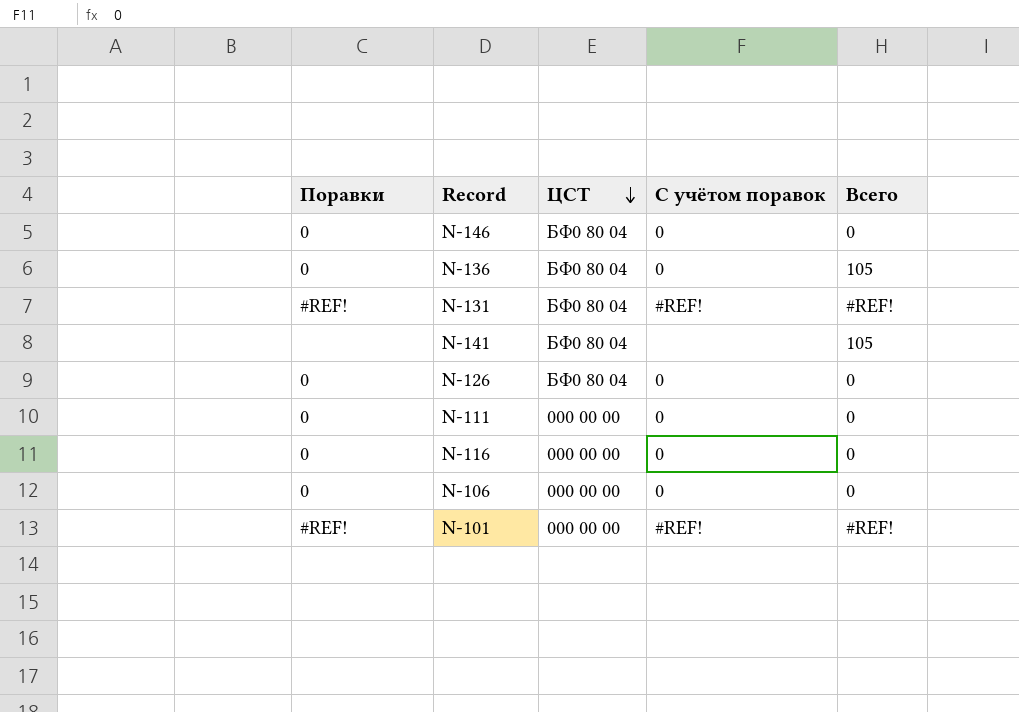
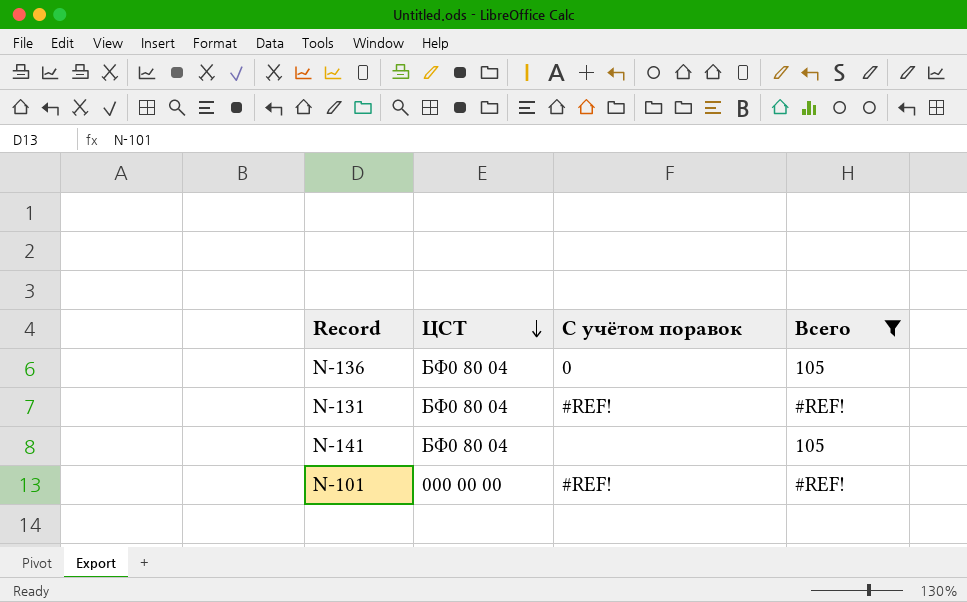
filter: none -> Всего != 0
column Поравки | position: 1 -> none

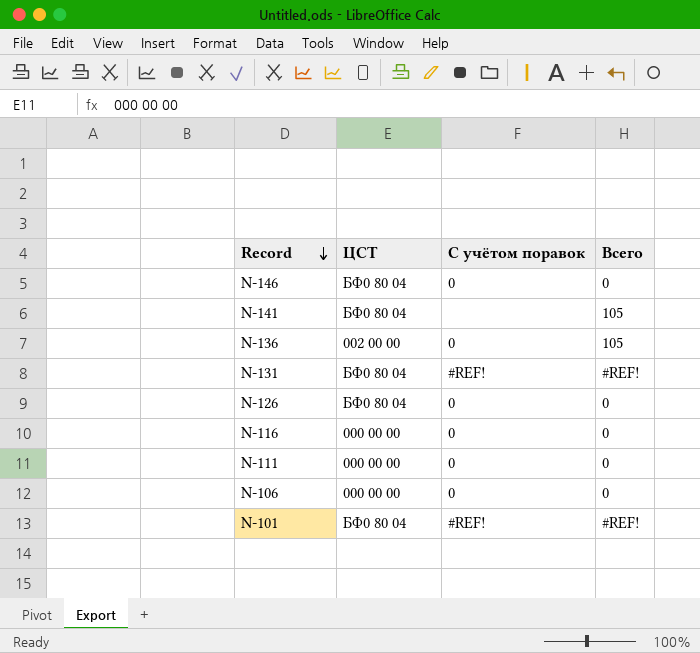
filter: Всего != 0 -> none
row order: ЦСТ descending -> Record descending
N-136 | ЦСТ: БФ0 80 04 -> 002 00 00
N-101 | ЦСТ: 000 00 00 -> БФ0 80 04

